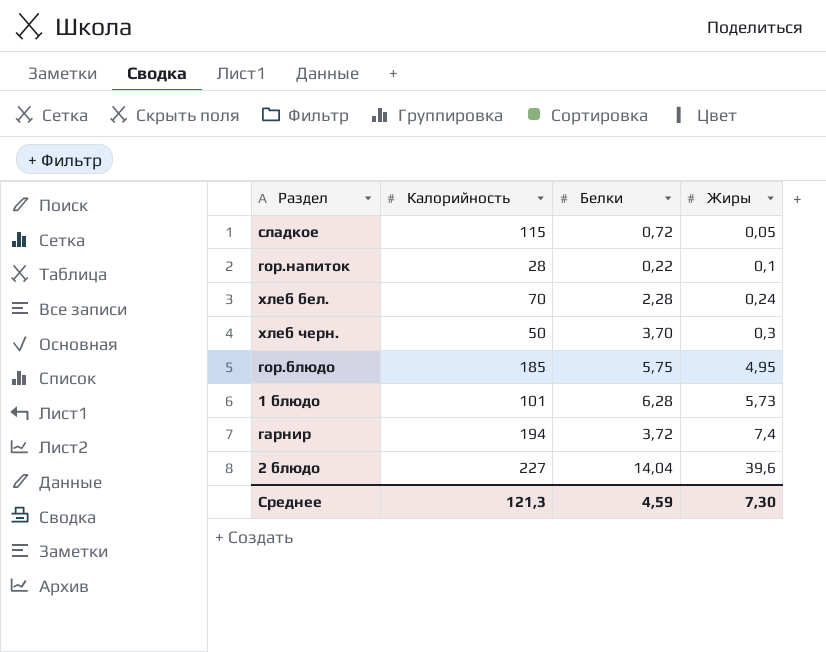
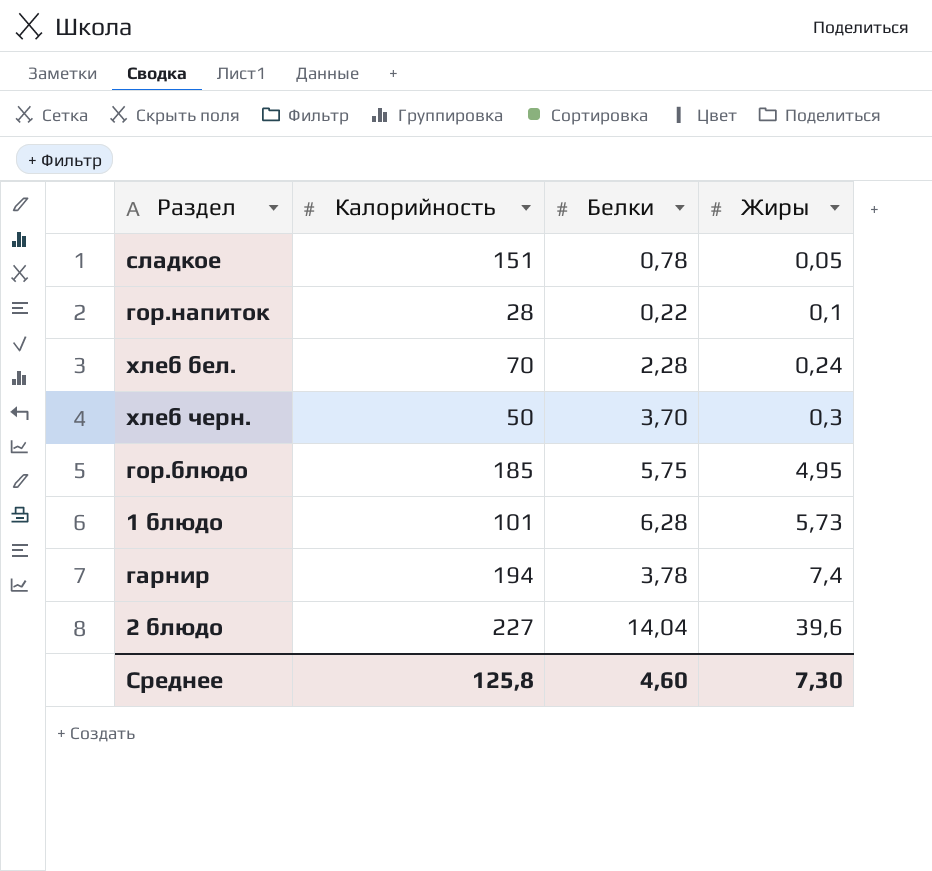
сладкое | Калорийность: 115 -> 151
сладкое | Белки: 0,72 -> 0,78
гарнир | Белки: 3,72 -> 3,78
Среднее | Калорийность: 121,3 -> 125,8
Среднее | Белки: 4,59 -> 4,60

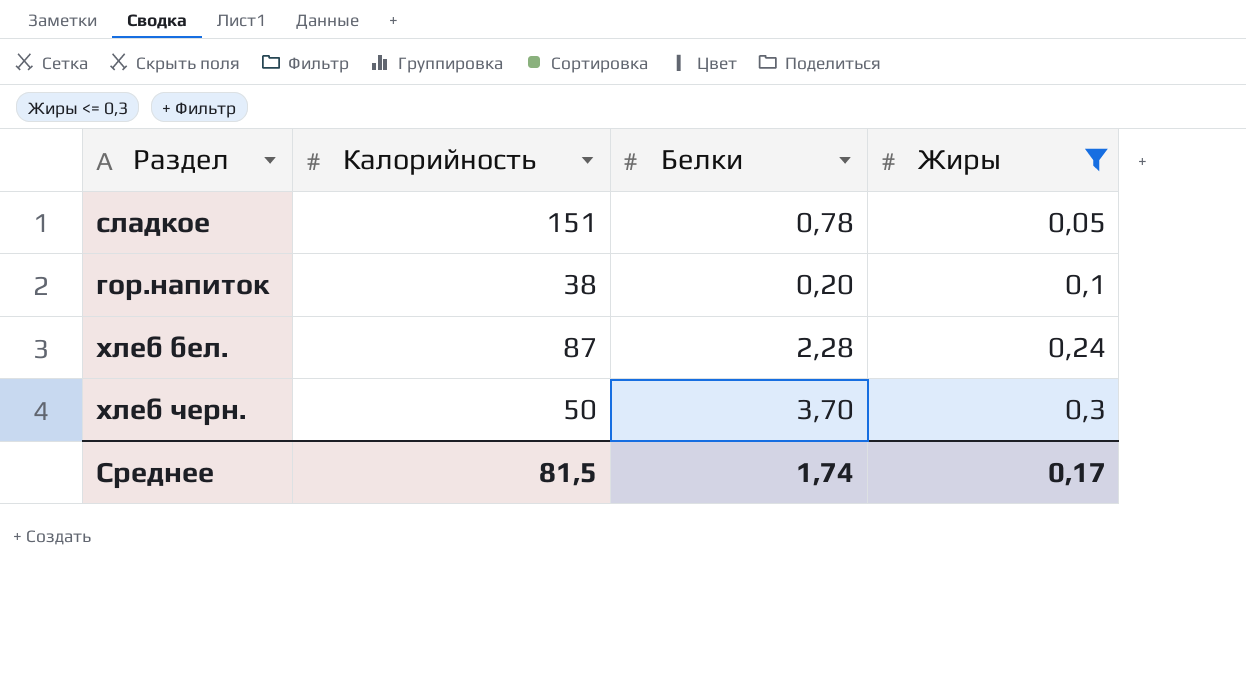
filter: none -> Жиры <= 0,3
гор.напиток | Калорийность: 28 -> 38
гор.напиток | Белки: 0,22 -> 0,20
хлеб бел. | Калорийность: 70 -> 87
Среднее | Калорийность: 125,8 -> 81,5
Среднее | Белки: 4,60 -> 1,74
Среднее | Жиры: 7,30 -> 0,17

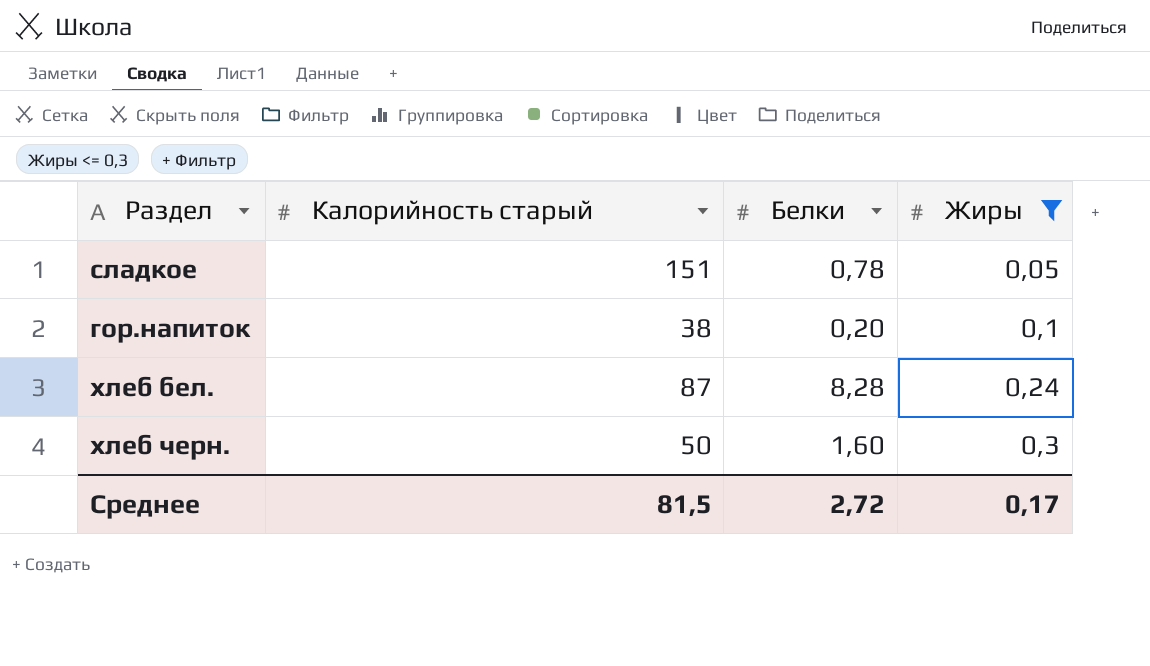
column name: Калорийность -> Калорийность старый
хлеб бел. | Белки: 2,28 -> 8,28
хлеб черн. | Белки: 3,70 -> 1,60
Среднее | Белки: 1,74 -> 2,72

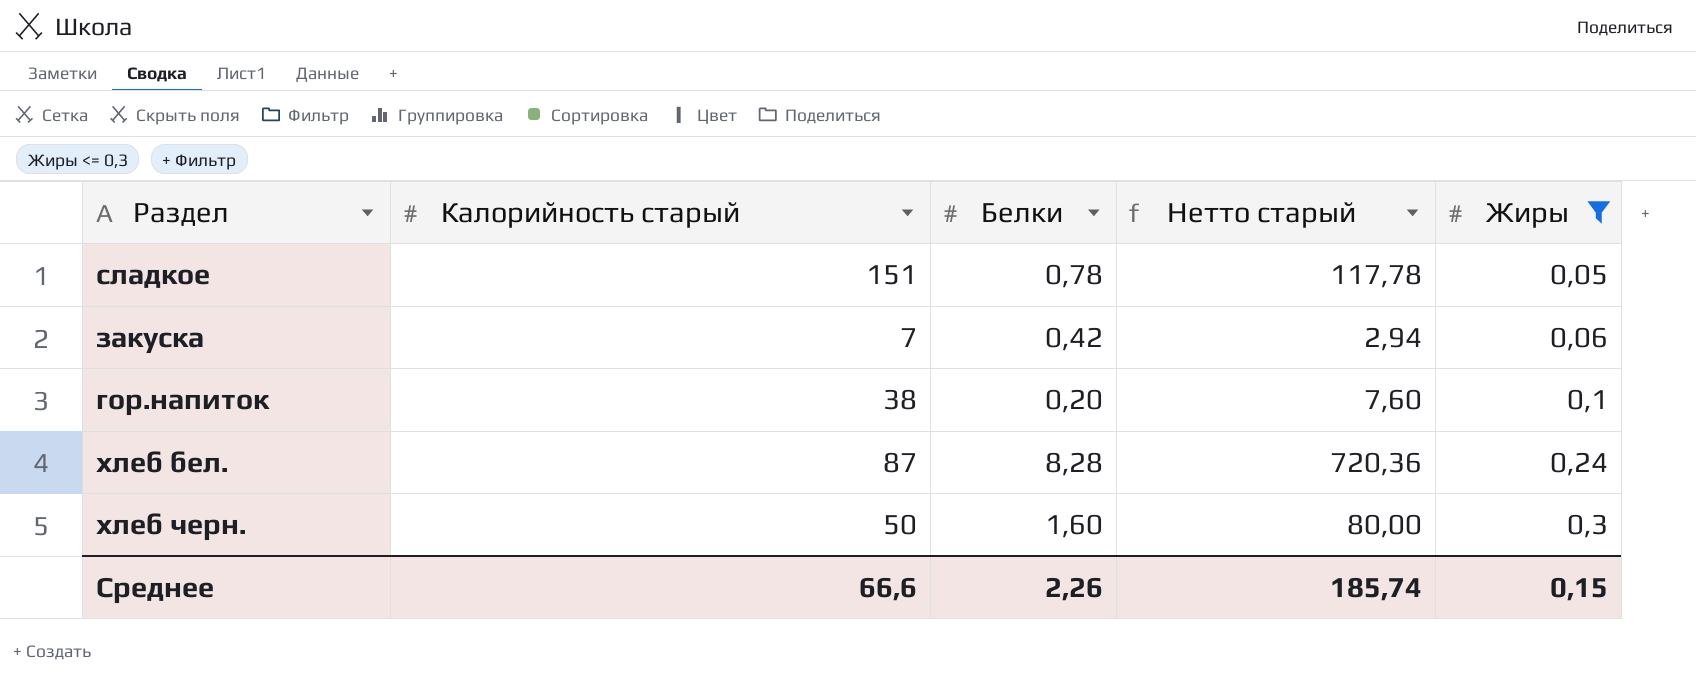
column Нетто старый | formula: none -> [Калорийность старый] * [Белки]
row закуска: none -> 7 | 0,42 | 2,94 | 0,06
Среднее | Калорийность старый: 81,5 -> 66,6
Среднее | Белки: 2,72 -> 2,26
Среднее | Жиры: 0,17 -> 0,15

